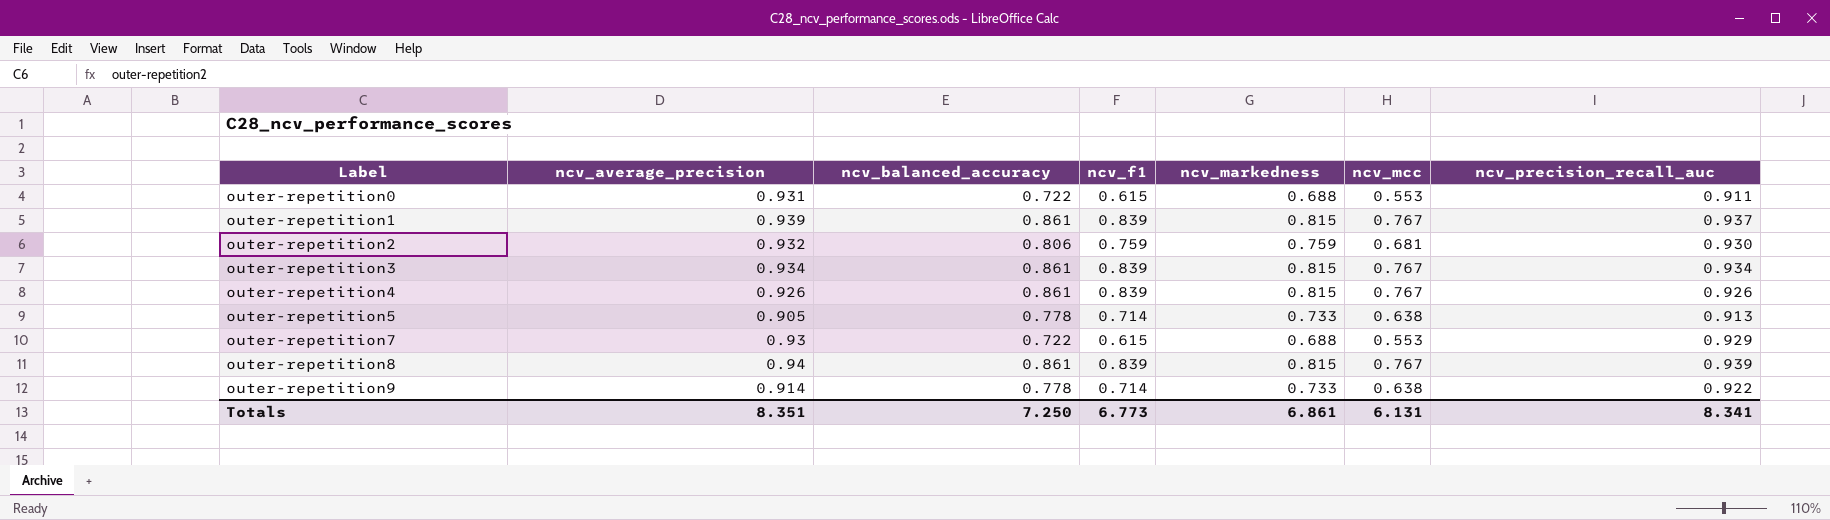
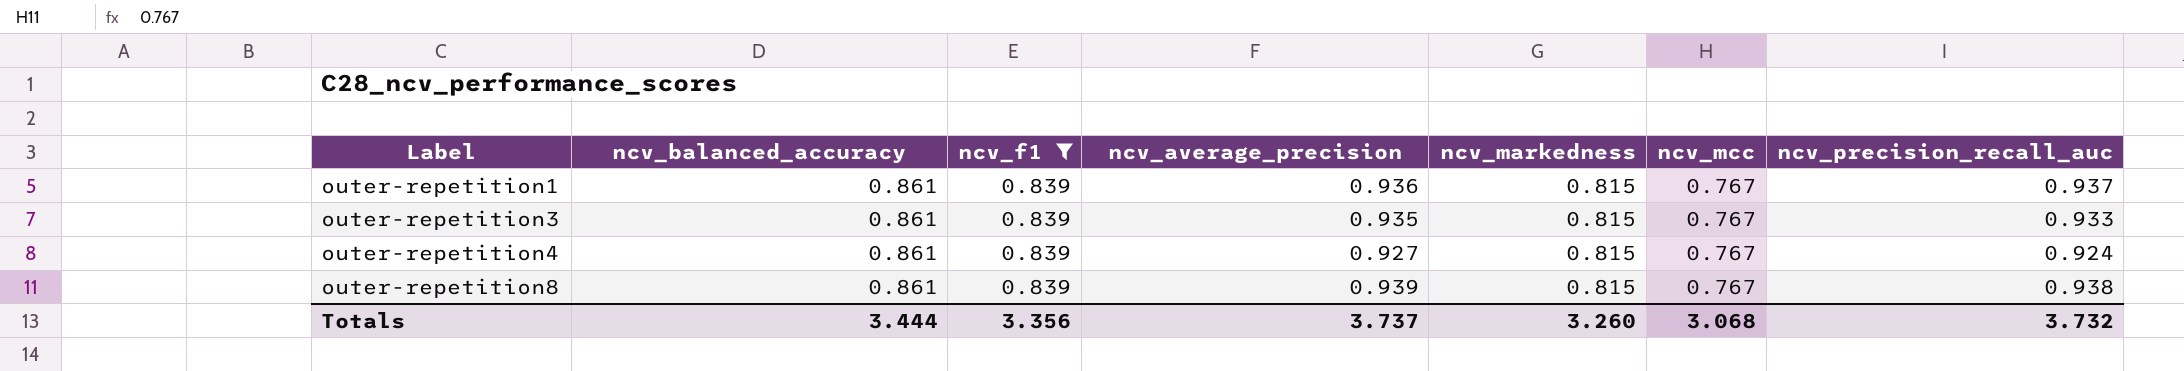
filter: none -> ncv_f1 = 0.839
column ncv_average_precision | position: 2 -> 4
outer-repetition1 | ncv_average_precision: 0.939 -> 0.936
outer-repetition3 | ncv_average_precision: 0.934 -> 0.935
outer-repetition3 | ncv_precision_recall_auc: 0.934 -> 0.933
outer-repetition4 | ncv_average_precision: 0.926 -> 0.927
outer-repetition4 | ncv_precision_recall_auc: 0.926 -> 0.924
outer-repetition8 | ncv_average_precision: 0.94 -> 0.939
outer-repetition8 | ncv_precision_recall_auc: 0.939 -> 0.938
Totals | ncv_balanced_accuracy: 7.250 -> 3.444
Totals | ncv_f1: 6.773 -> 3.356
Totals | ncv_average_precision: 8.351 -> 3.737
Totals | ncv_markedness: 6.861 -> 3.260
Totals | ncv_mcc: 6.131 -> 3.068
Totals | ncv_precision_recall_auc: 8.341 -> 3.732

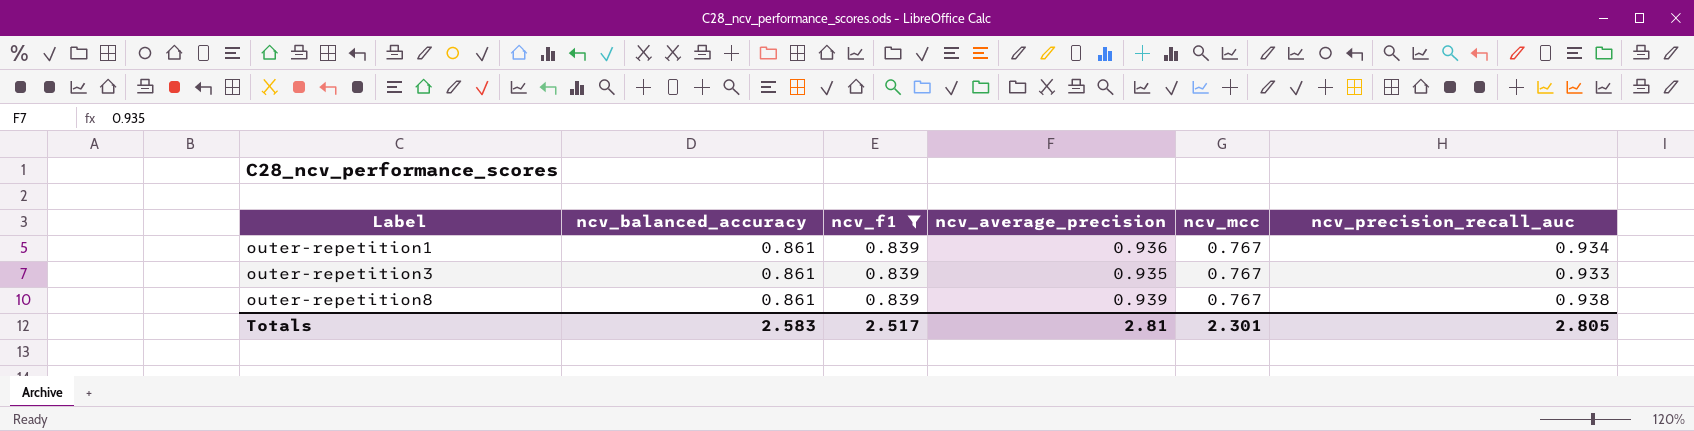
column ncv_markedness | position: 5 -> none
row outer-repetition4: 0.861 | 0.839 | 0.927 | 0.815 | 0.767 | 0.924 -> none
outer-repetition1 | ncv_precision_recall_auc: 0.937 -> 0.934
Totals | ncv_balanced_accuracy: 3.444 -> 2.583
Totals | ncv_f1: 3.356 -> 2.517
Totals | ncv_average_precision: 3.737 -> 2.81
Totals | ncv_mcc: 3.068 -> 2.301
Totals | ncv_precision_recall_auc: 3.732 -> 2.805

